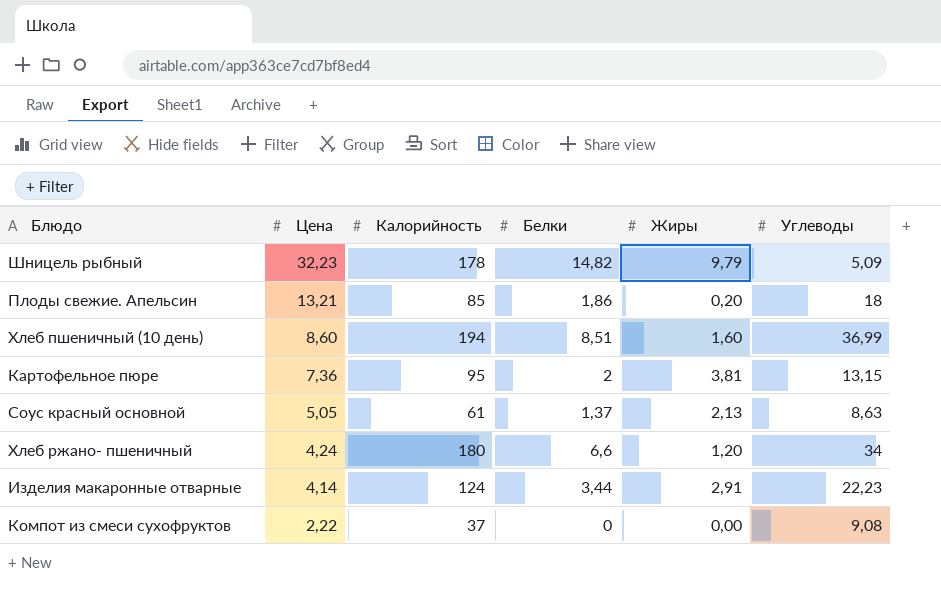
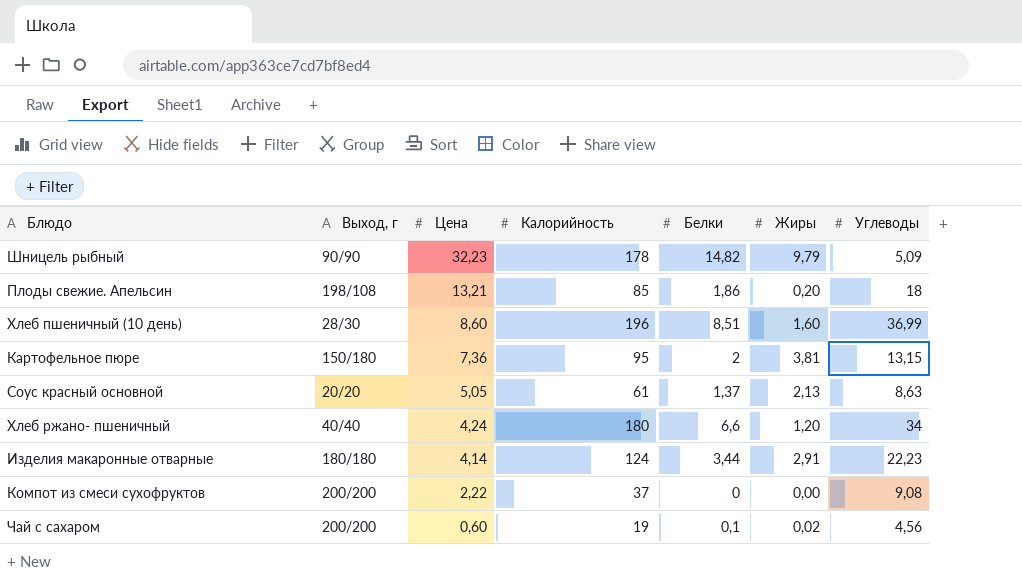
column Выход, г | position: none -> 2
Хлеб пшеничный (10 день) | Калорийность: 194 -> 196
row Чай с сахаром: none -> 200/200 | 0,60 | 19 | 0,1 | 0,02 | 4,56

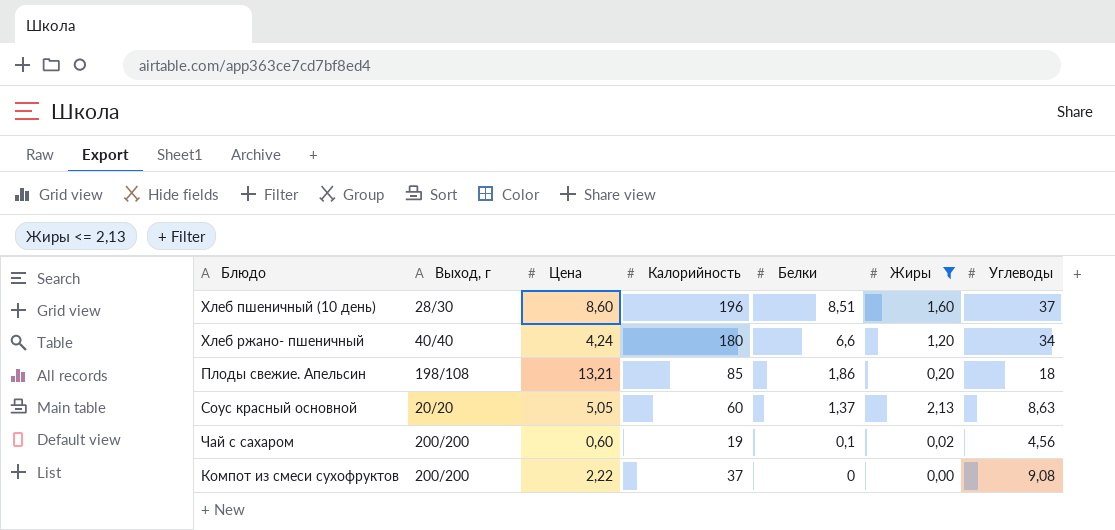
filter: none -> Жиры <= 2,13
row order: Цена descending -> Белки descending
Хлеб пшеничный (10 день) | Углеводы: 36,99 -> 37
Соус красный основной | Калорийность: 61 -> 60

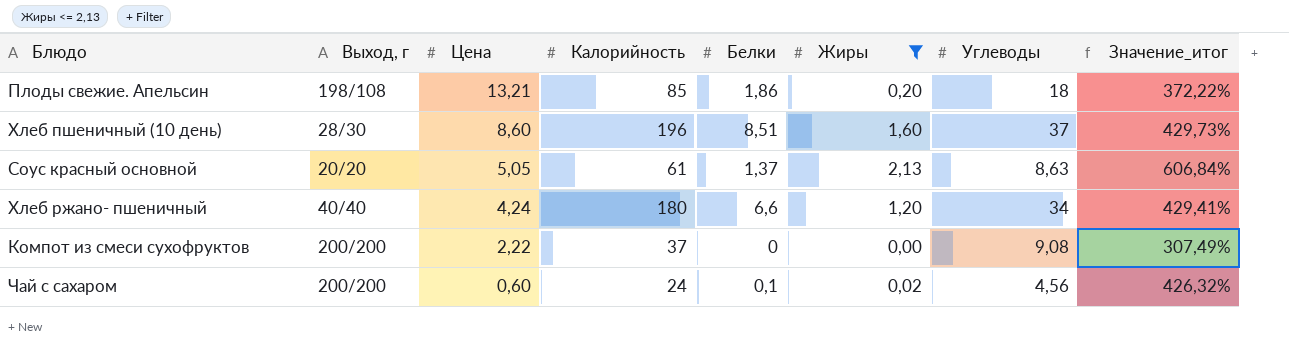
row order: Белки descending -> Цена descending
column Значение_итог | formula: none -> ([Калорийность] - [Углеводы]) / [Углеводы]
Соус красный основной | Калорийность: 60 -> 61
Чай с сахаром | Калорийность: 19 -> 24

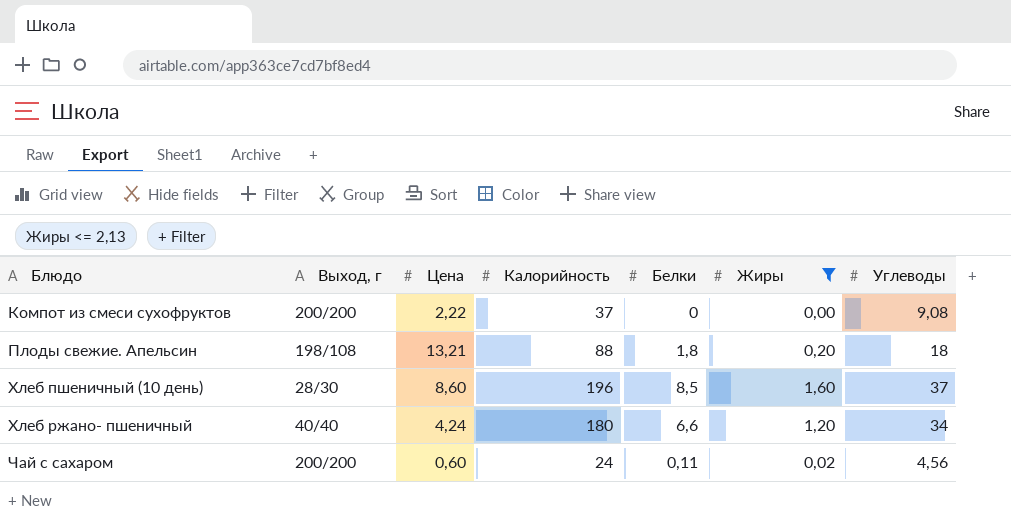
row order: Цена descending -> Блюдо ascending
column Значение_итог | formula: ([Калорийность] - [Углеводы]) / [Углеводы] -> none
row Соус красный основной: 20/20 | 5,05 | 61 | 1,37 | 2,13 | 8,63 | 606,84% -> none
Плоды свежие. Апельсин | Калорийность: 85 -> 88
Плоды свежие. Апельсин | Белки: 1,86 -> 1,8
Хлеб пшеничный (10 день) | Белки: 8,51 -> 8,5
Чай с сахаром | Белки: 0,1 -> 0,11

